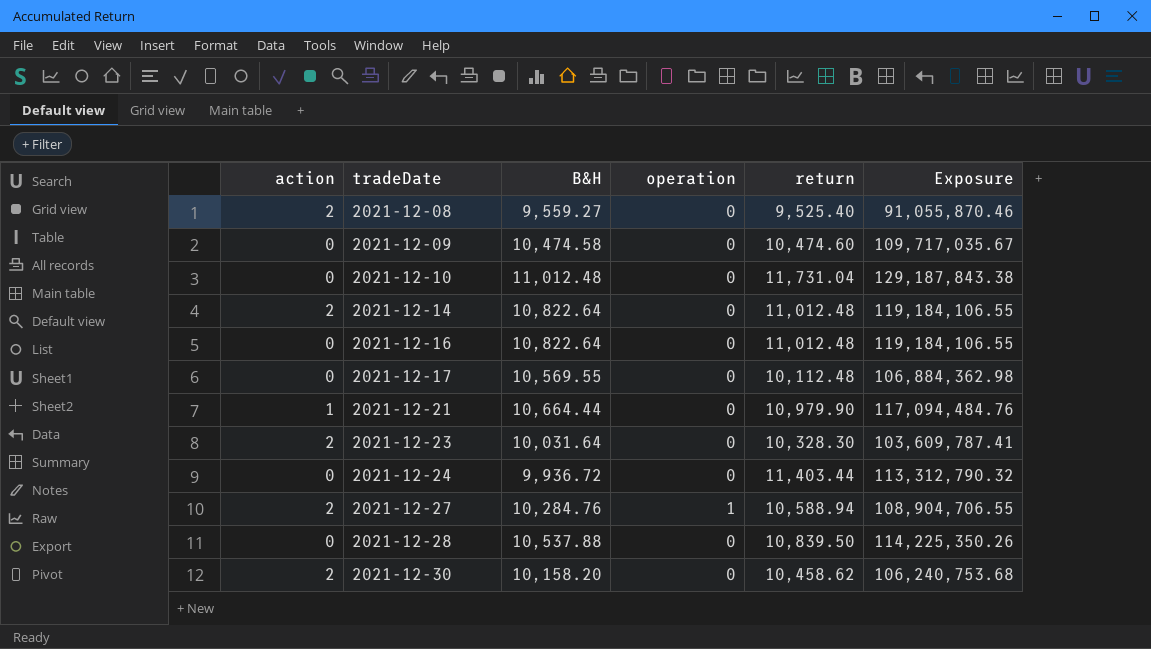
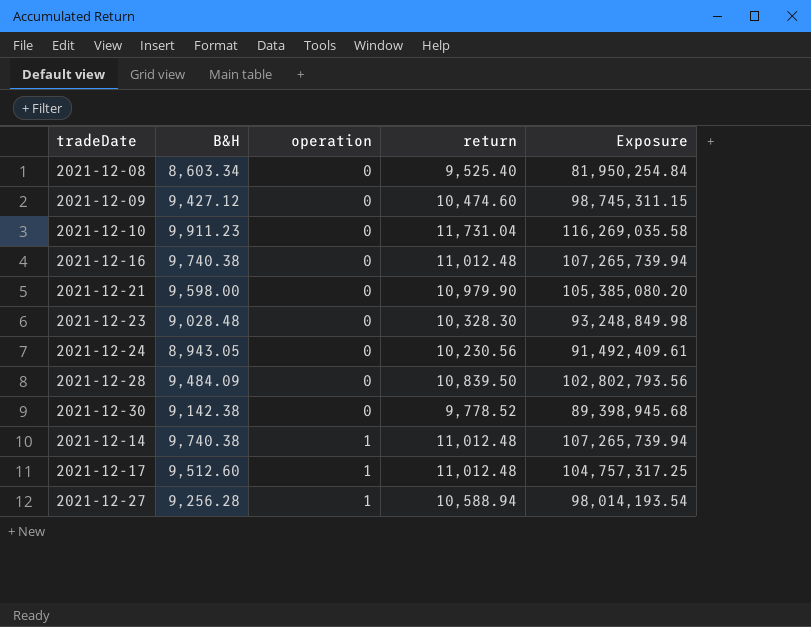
row order: tradeDate ascending -> operation ascending
column action | position: 1 -> none
2021-12-08 | B&H: 9,559.27 -> 8,603.34
2021-12-08 | Exposure: 91,055,870.46 -> 81,950,254.84
2021-12-09 | B&H: 10,474.58 -> 9,427.12
2021-12-09 | Exposure: 109,717,035.67 -> 98,745,311.15
2021-12-10 | B&H: 11,012.48 -> 9,911.23
2021-12-10 | Exposure: 129,187,843.38 -> 116,269,035.58
2021-12-16 | B&H: 10,822.64 -> 9,740.38
2021-12-16 | Exposure: 119,184,106.55 -> 107,265,739.94
2021-12-21 | B&H: 10,664.44 -> 9,598.00
2021-12-21 | Exposure: 117,094,484.76 -> 105,385,080.20
2021-12-23 | B&H: 10,031.64 -> 9,028.48
2021-12-23 | Exposure: 103,609,787.41 -> 93,248,849.98
2021-12-24 | B&H: 9,936.72 -> 8,943.05
2021-12-24 | return: 11,403.44 -> 10,230.56
2021-12-24 | Exposure: 113,312,790.32 -> 91,492,409.61
2021-12-28 | B&H: 10,537.88 -> 9,484.09
2021-12-28 | Exposure: 114,225,350.26 -> 102,802,793.56
2021-12-30 | B&H: 10,158.20 -> 9,142.38
2021-12-30 | return: 10,458.62 -> 9,778.52
2021-12-30 | Exposure: 106,240,753.68 -> 89,398,945.68
2021-12-14 | B&H: 10,822.64 -> 9,740.38
2021-12-14 | operation: 0 -> 1
2021-12-14 | Exposure: 119,184,106.55 -> 107,265,739.94
2021-12-17 | B&H: 10,569.55 -> 9,512.60
2021-12-17 | operation: 0 -> 1
2021-12-17 | return: 10,112.48 -> 11,012.48
2021-12-17 | Exposure: 106,884,362.98 -> 104,757,317.25
2021-12-27 | B&H: 10,284.76 -> 9,256.28
2021-12-27 | Exposure: 108,904,706.55 -> 98,014,193.54

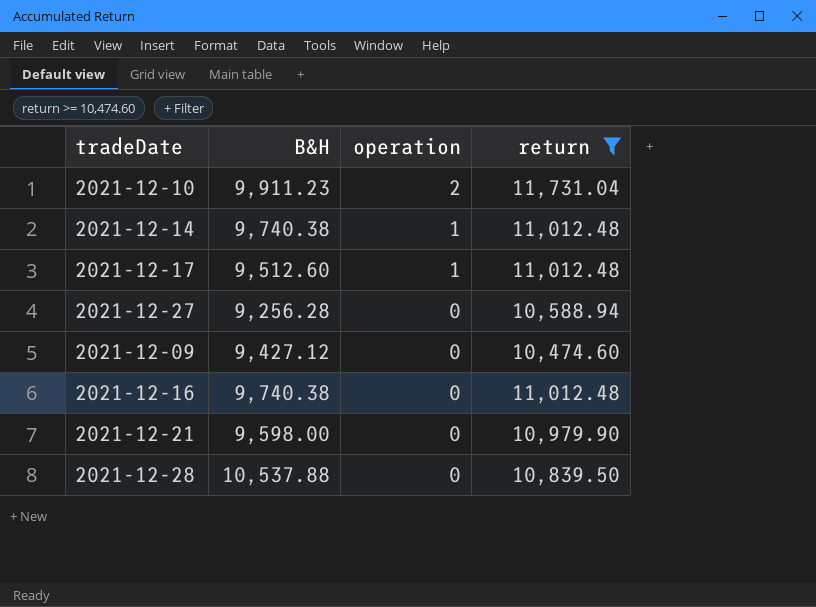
filter: none -> return >= 10,474.60
row order: operation ascending -> operation descending
column Exposure | formula: [B&H] * [return] -> none
2021-12-10 | operation: 0 -> 2
2021-12-27 | operation: 1 -> 0
2021-12-28 | B&H: 9,484.09 -> 10,537.88

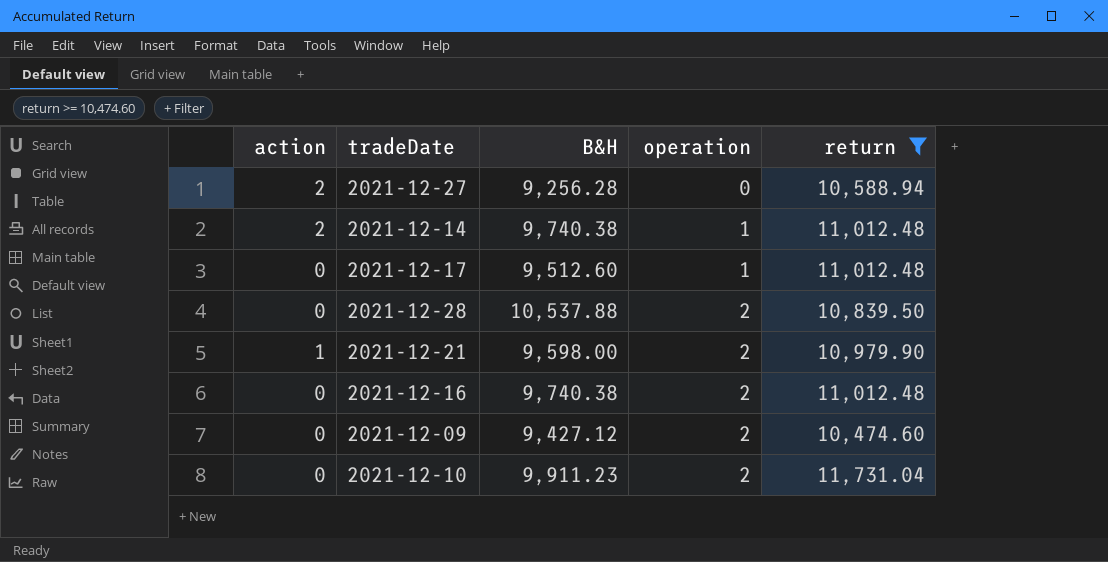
row order: operation descending -> operation ascending
column action | position: none -> 1
2021-12-28 | operation: 0 -> 2
2021-12-21 | operation: 0 -> 2
2021-12-16 | operation: 0 -> 2
2021-12-09 | operation: 0 -> 2

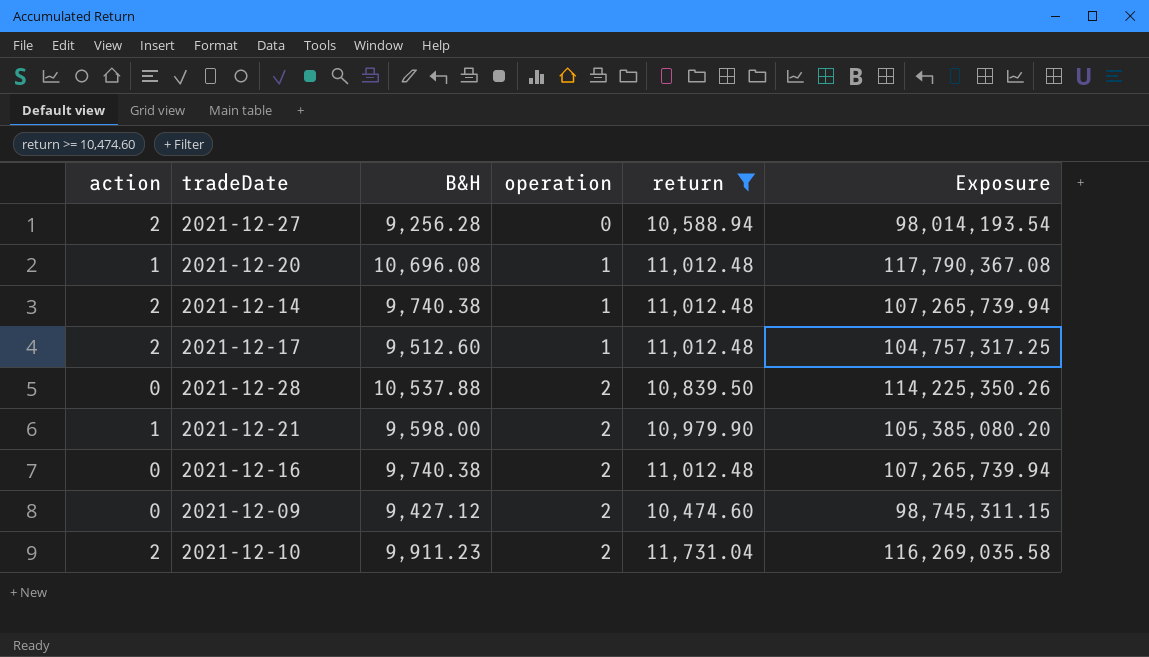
column Exposure | formula: none -> [B&H] * [return]
row 2021-12-20: none -> 1 | 10,696.08 | 1 | 11,012.48 | 117,790,367.08
2021-12-17 | action: 0 -> 2
2021-12-10 | action: 0 -> 2

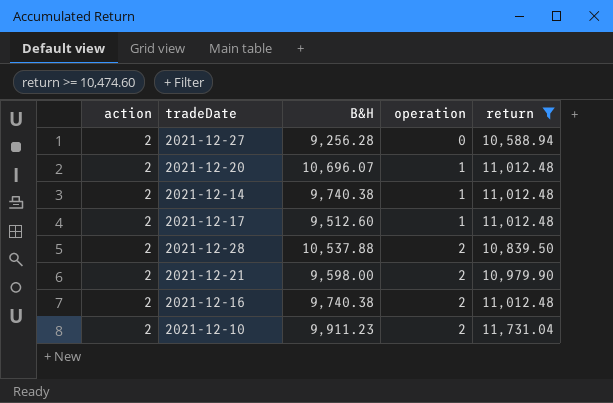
column Exposure | formula: [B&H] * [return] -> none
row 2021-12-09: 0 | 9,427.12 | 2 | 10,474.60 | 98,745,311.15 -> none
2021-12-20 | action: 1 -> 2
2021-12-20 | B&H: 10,696.08 -> 10,696.07
2021-12-28 | action: 0 -> 2
2021-12-21 | action: 1 -> 2
2021-12-16 | action: 0 -> 2

